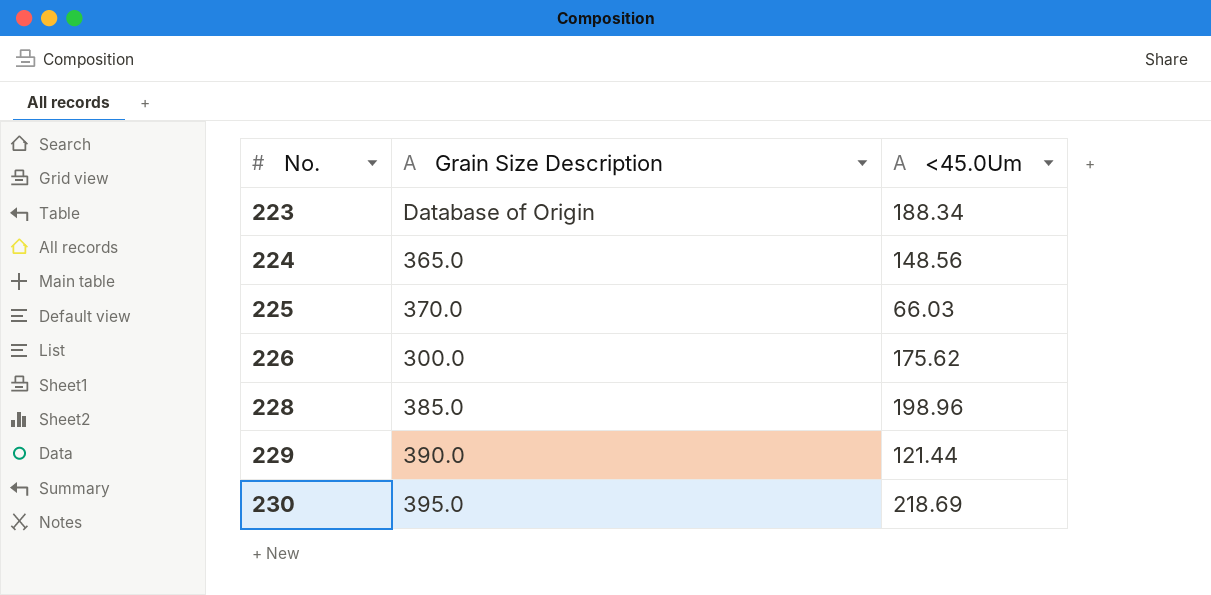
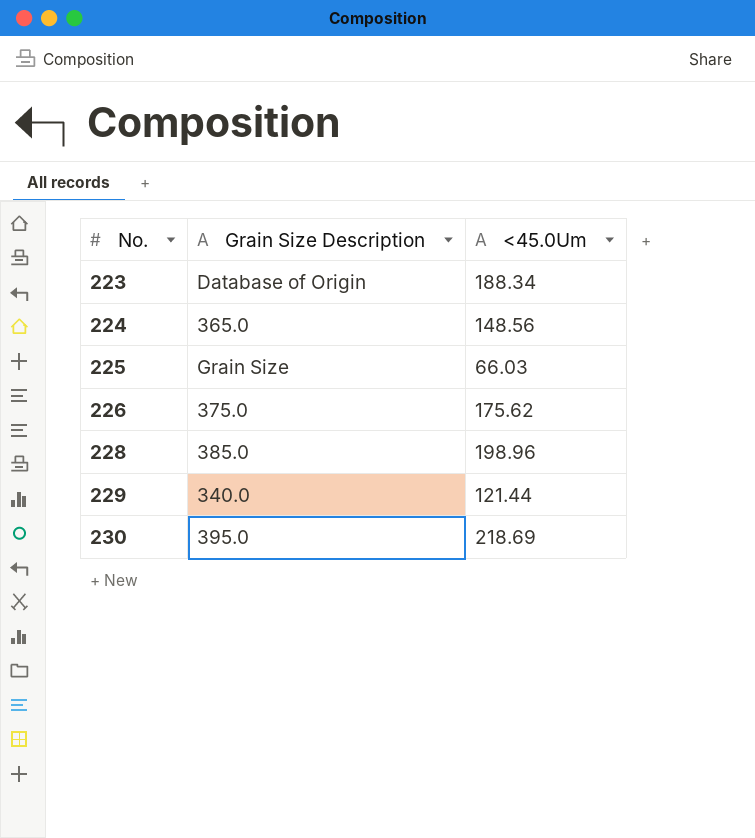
225 | Grain Size Description: 370.0 -> Grain Size
226 | Grain Size Description: 300.0 -> 375.0
229 | Grain Size Description: 390.0 -> 340.0

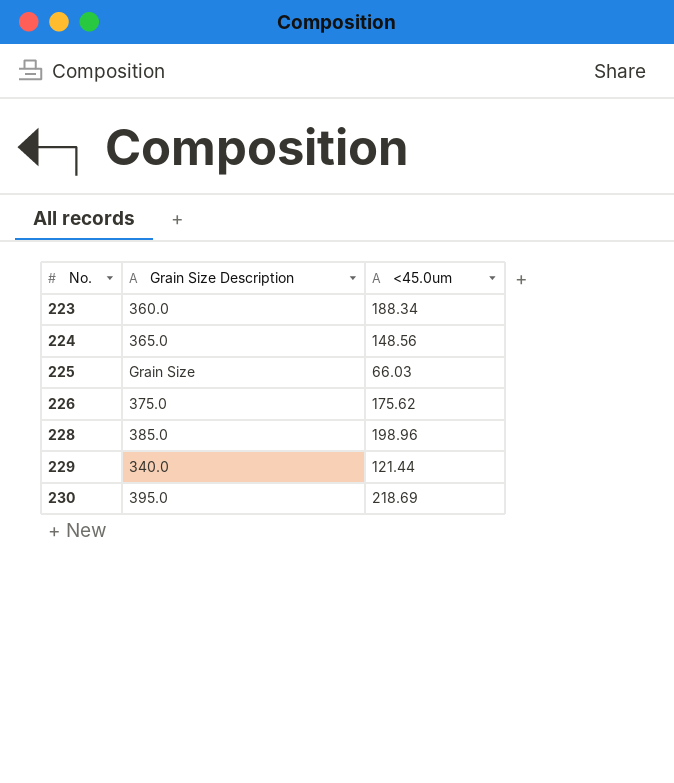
column name: <45.0Um -> <45.0um
223 | Grain Size Description: Database of Origin -> 360.0

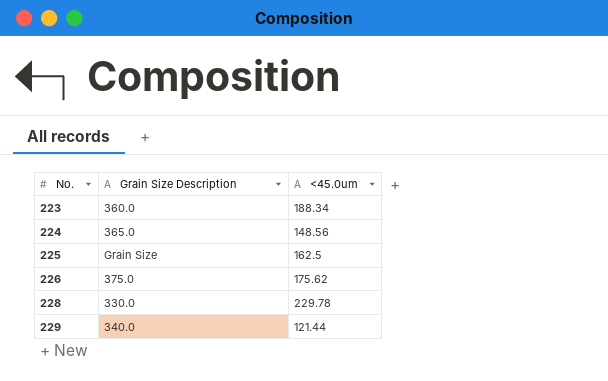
row 230: 395.0 | 218.69 -> none
225 | <45.0um: 66.03 -> 162.5
228 | Grain Size Description: 385.0 -> 330.0
228 | <45.0um: 198.96 -> 229.78

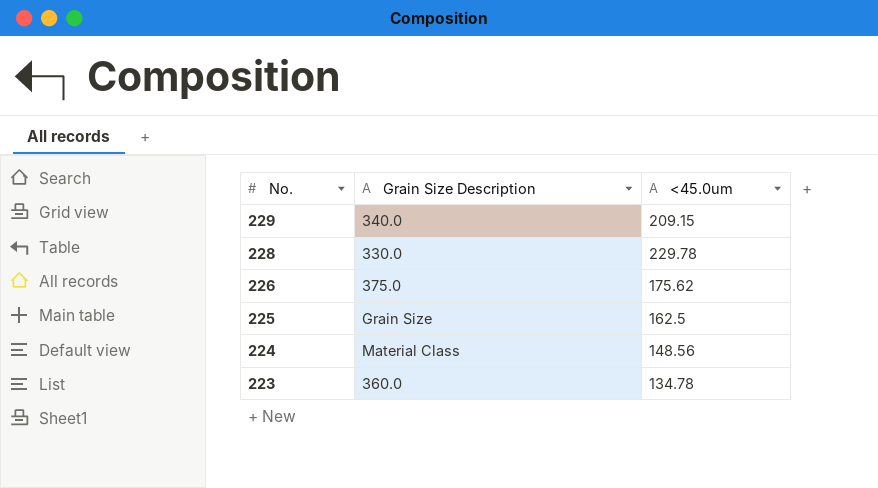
row order: No. ascending -> No. descending
229 | <45.0um: 121.44 -> 209.15
224 | Grain Size Description: 365.0 -> Material Class
223 | <45.0um: 188.34 -> 134.78

